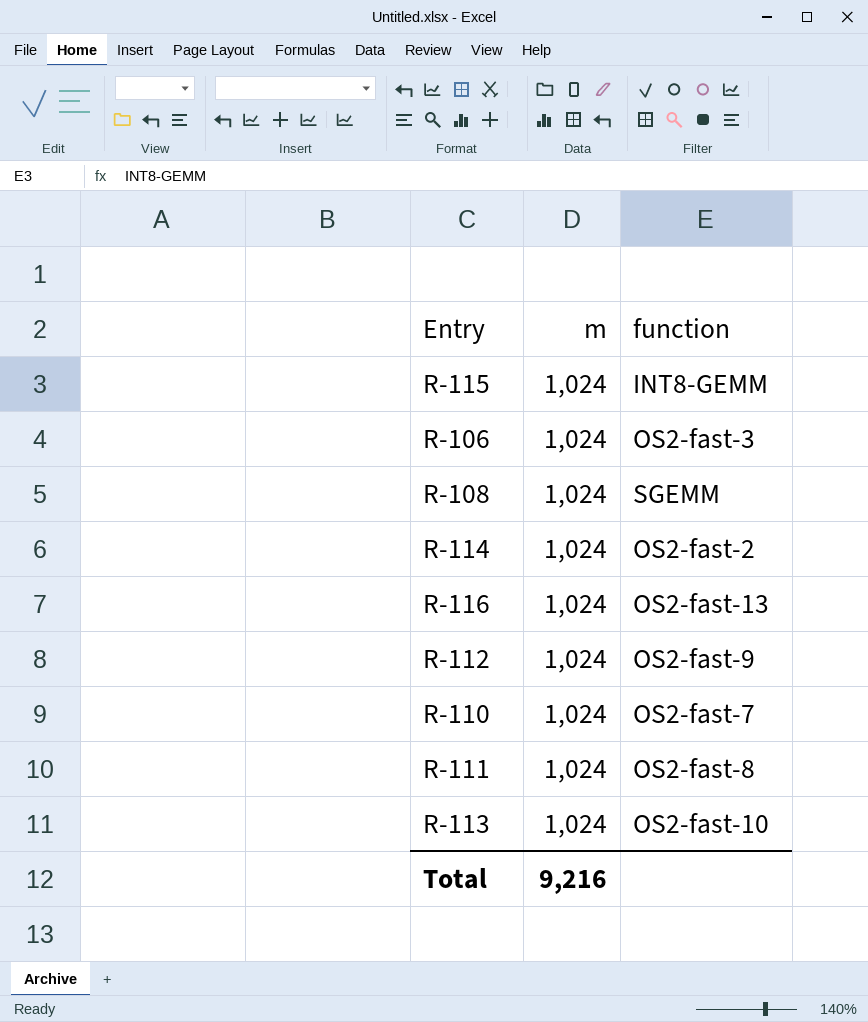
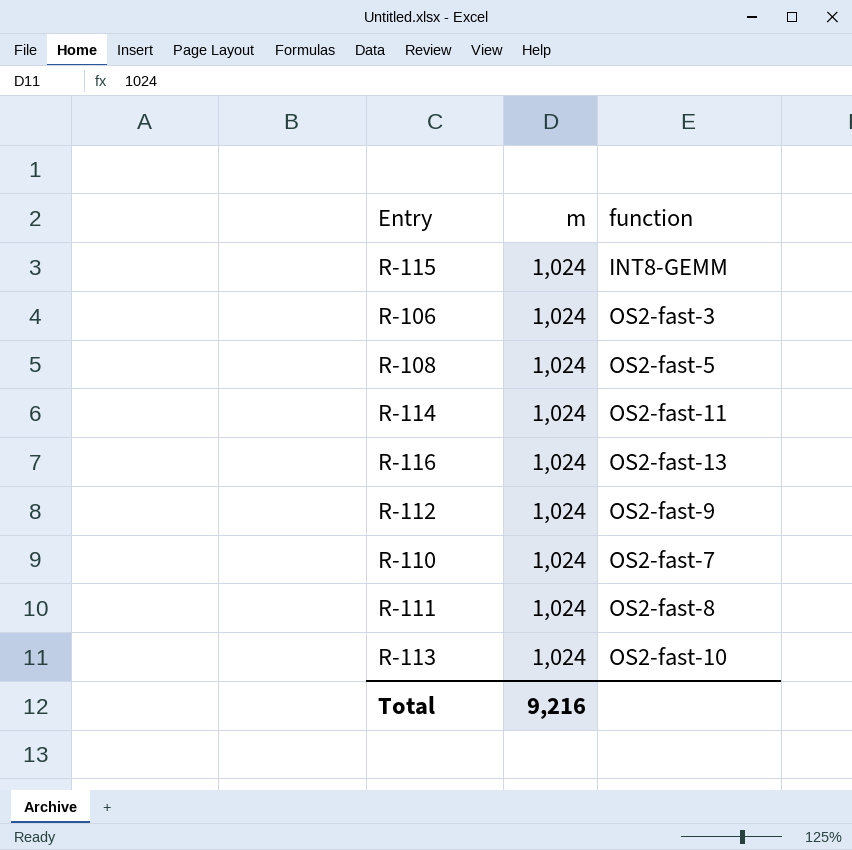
R-108 | function: SGEMM -> OS2-fast-5
R-114 | function: OS2-fast-2 -> OS2-fast-11

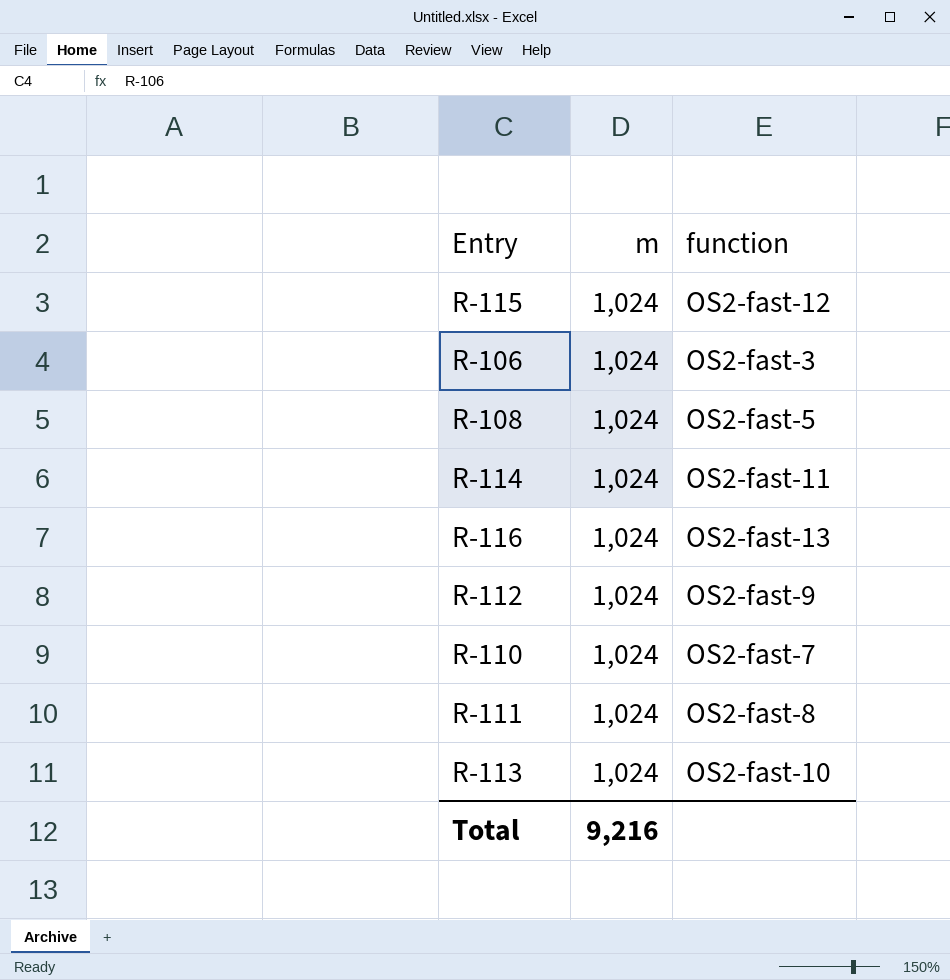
R-115 | function: INT8-GEMM -> OS2-fast-12

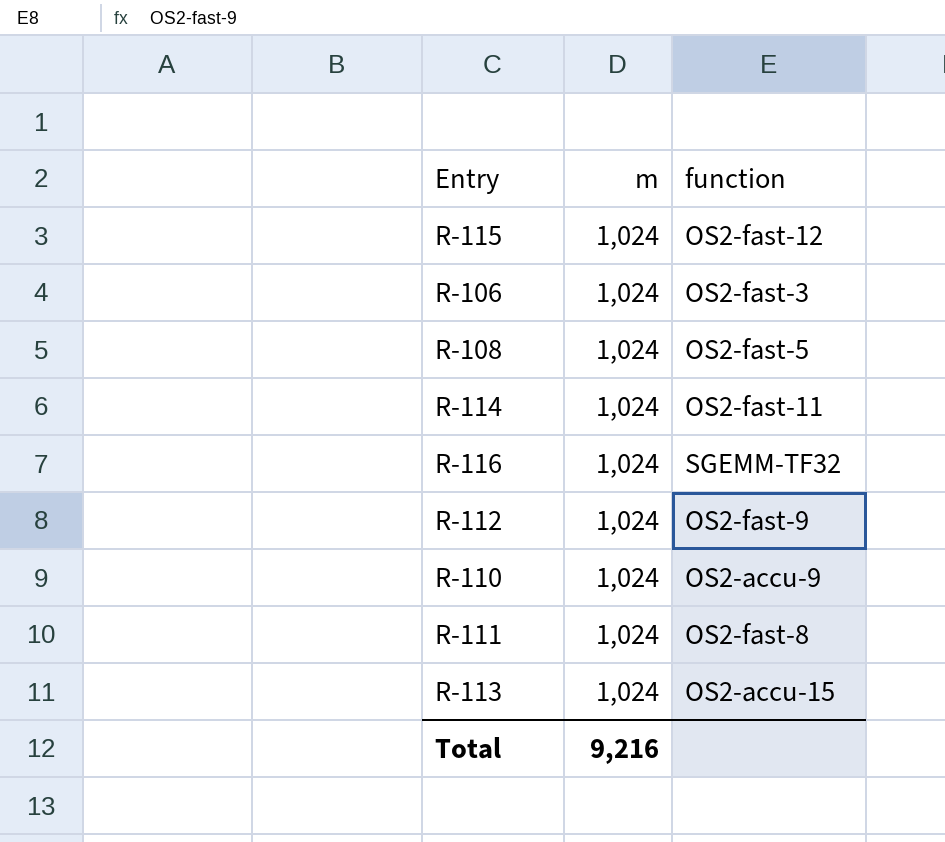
R-116 | function: OS2-fast-13 -> SGEMM-TF32
R-110 | function: OS2-fast-7 -> OS2-accu-9
R-113 | function: OS2-fast-10 -> OS2-accu-15

